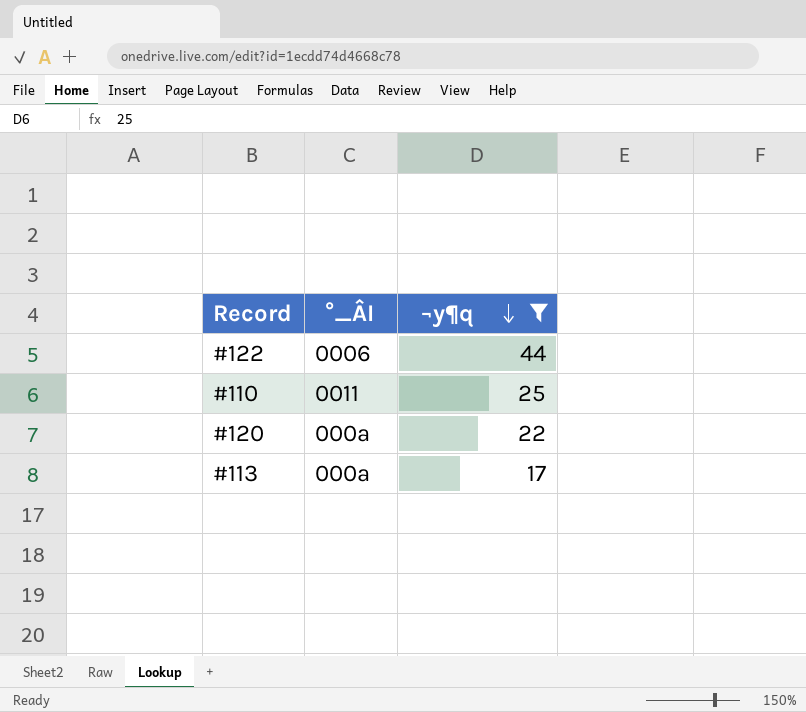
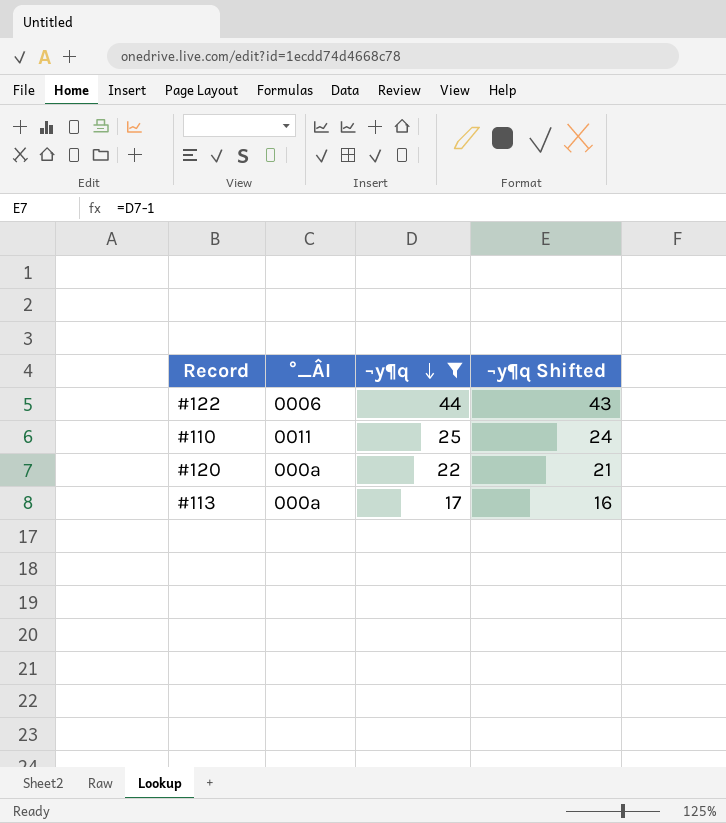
column ¬y¶q Shifted | formula: none -> [¬y¶q] - 1

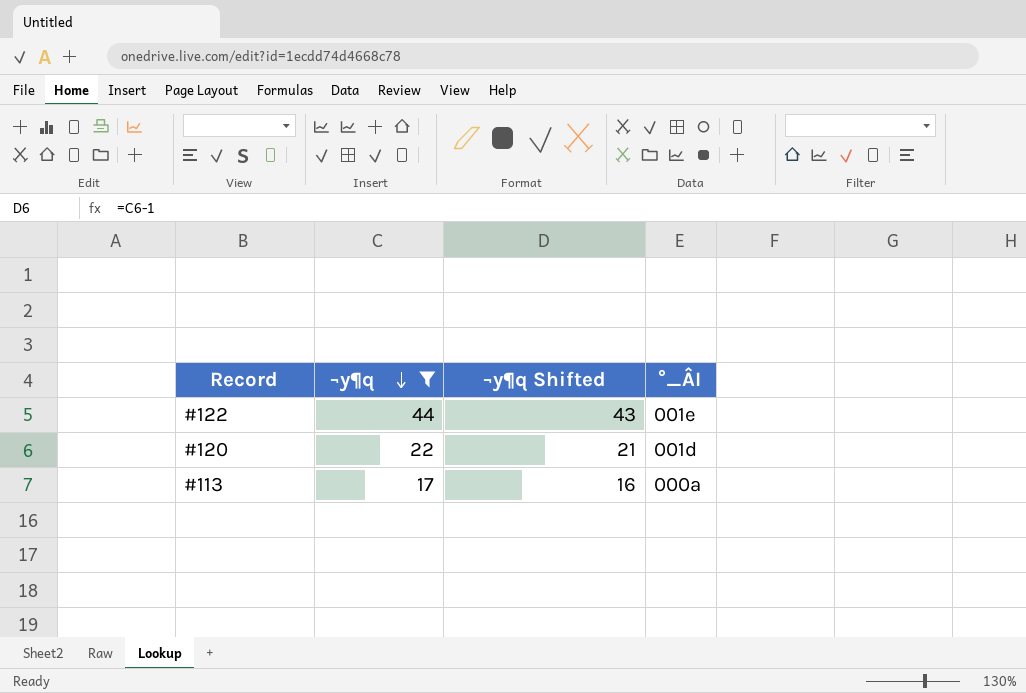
column °_ÂI | position: 2 -> 4
row #110: 0011 | 25 | 24 -> none
#122 | °_ÂI: 0006 -> 001e
#120 | °_ÂI: 000a -> 001d

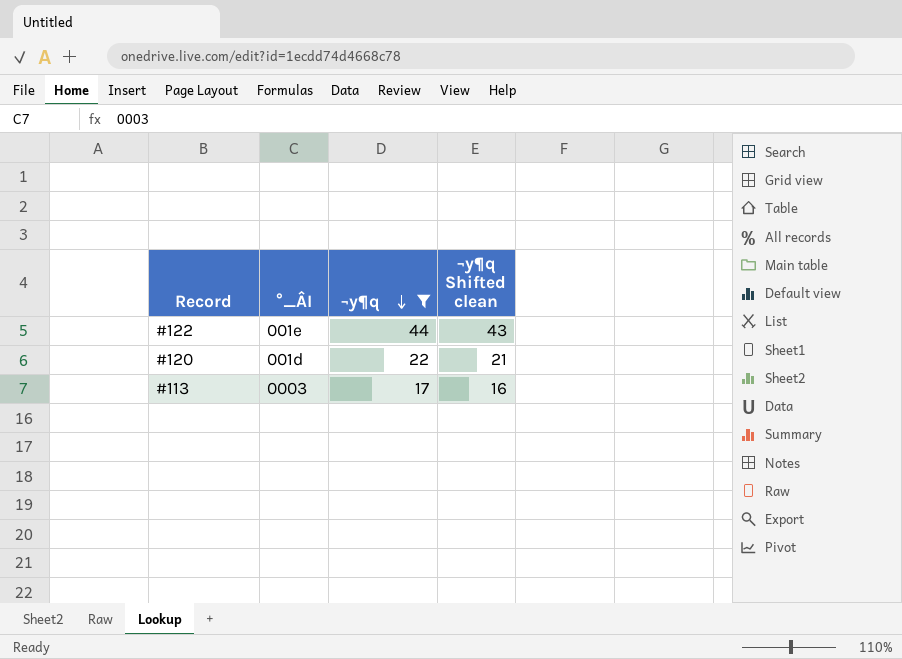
column °_ÂI | position: 4 -> 2
column name: ¬y¶q Shifted -> ¬y¶q Shifted clean
#113 | °_ÂI: 000a -> 0003

